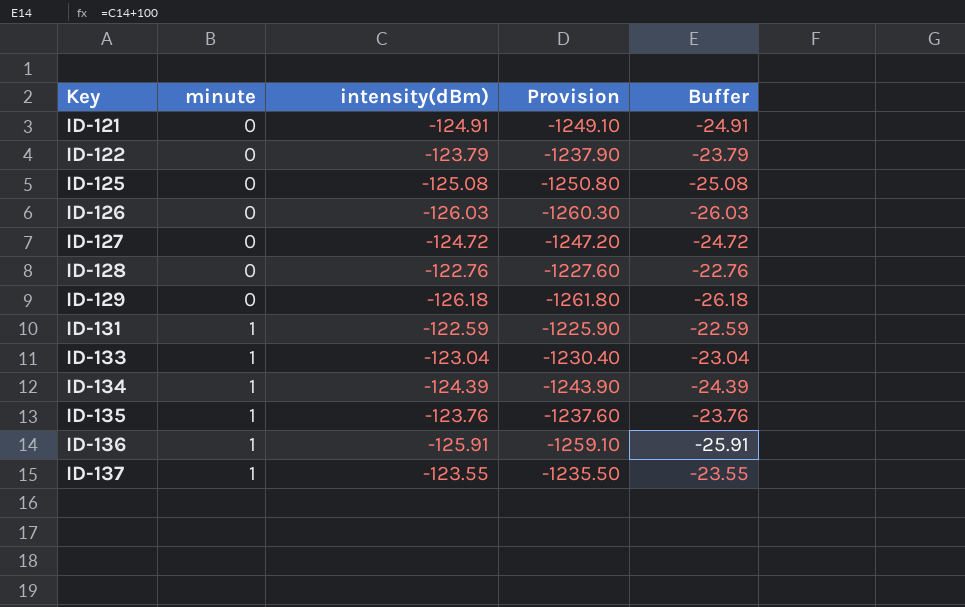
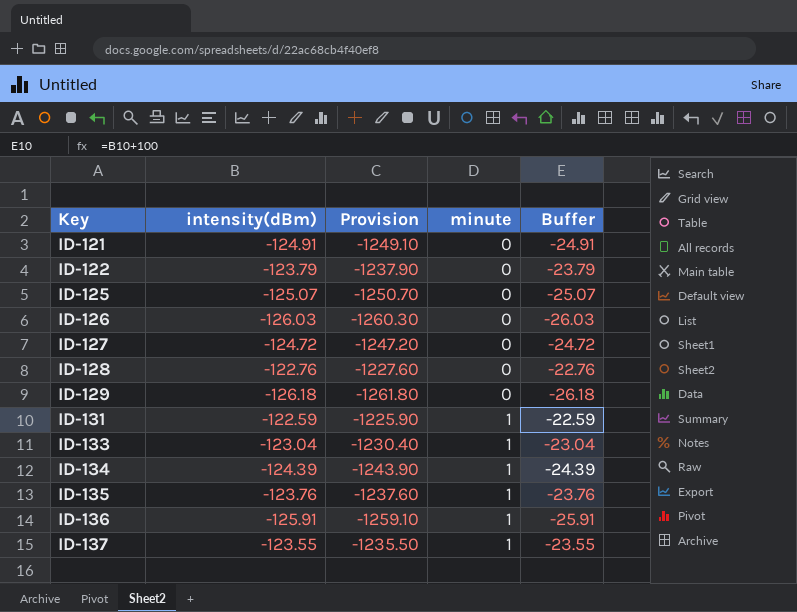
column minute | position: 2 -> 4
ID-125 | intensity(dBm): -125.08 -> -125.07
ID-125 | Provision: -1250.80 -> -1250.70
ID-125 | Buffer: -25.08 -> -25.07

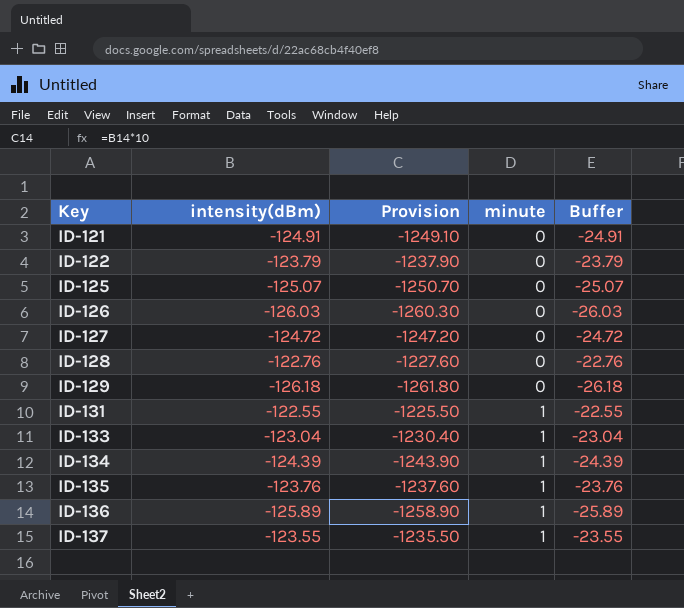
ID-131 | intensity(dBm): -122.59 -> -122.55
ID-131 | Provision: -1225.90 -> -1225.50
ID-131 | Buffer: -22.59 -> -22.55
ID-136 | intensity(dBm): -125.91 -> -125.89
ID-136 | Provision: -1259.10 -> -1258.90
ID-136 | Buffer: -25.91 -> -25.89

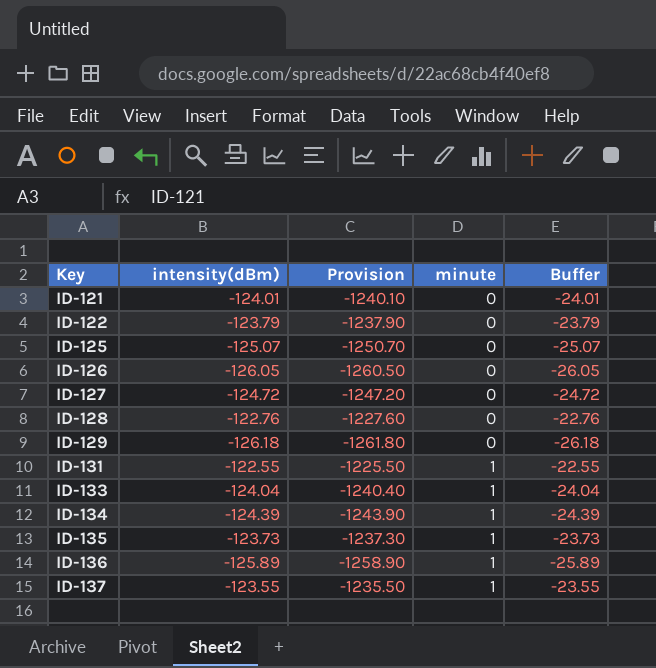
ID-121 | intensity(dBm): -124.91 -> -124.01
ID-121 | Provision: -1249.10 -> -1240.10
ID-121 | Buffer: -24.91 -> -24.01
ID-126 | intensity(dBm): -126.03 -> -126.05
ID-126 | Provision: -1260.30 -> -1260.50
ID-126 | Buffer: -26.03 -> -26.05
ID-133 | intensity(dBm): -123.04 -> -124.04
ID-133 | Provision: -1230.40 -> -1240.40
ID-133 | Buffer: -23.04 -> -24.04
ID-135 | intensity(dBm): -123.76 -> -123.73
ID-135 | Provision: -1237.60 -> -1237.30
ID-135 | Buffer: -23.76 -> -23.73

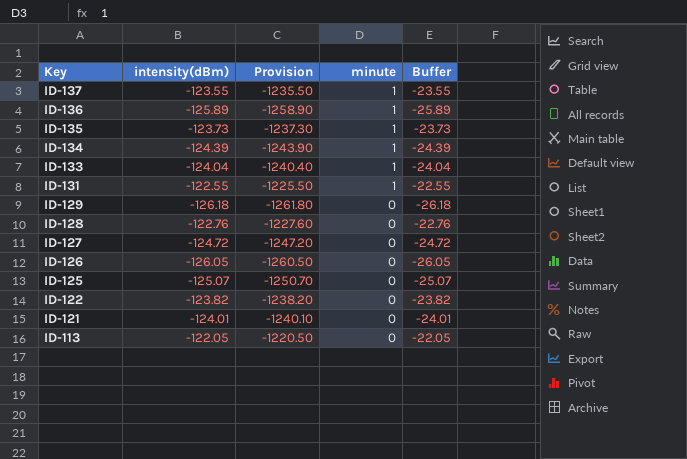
row order: Key ascending -> Key descending
ID-122 | intensity(dBm): -123.79 -> -123.82
ID-122 | Provision: -1237.90 -> -1238.20
ID-122 | Buffer: -23.79 -> -23.82
row ID-113: none -> -122.05 | -1220.50 | 0 | -22.05

